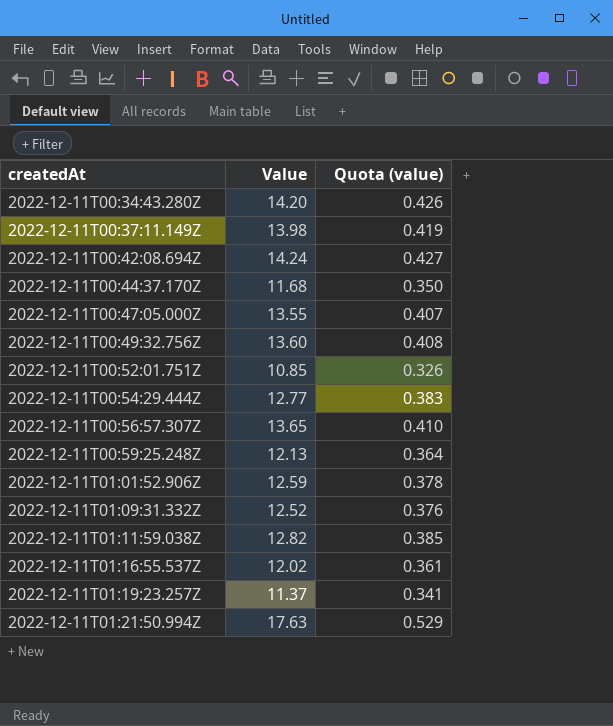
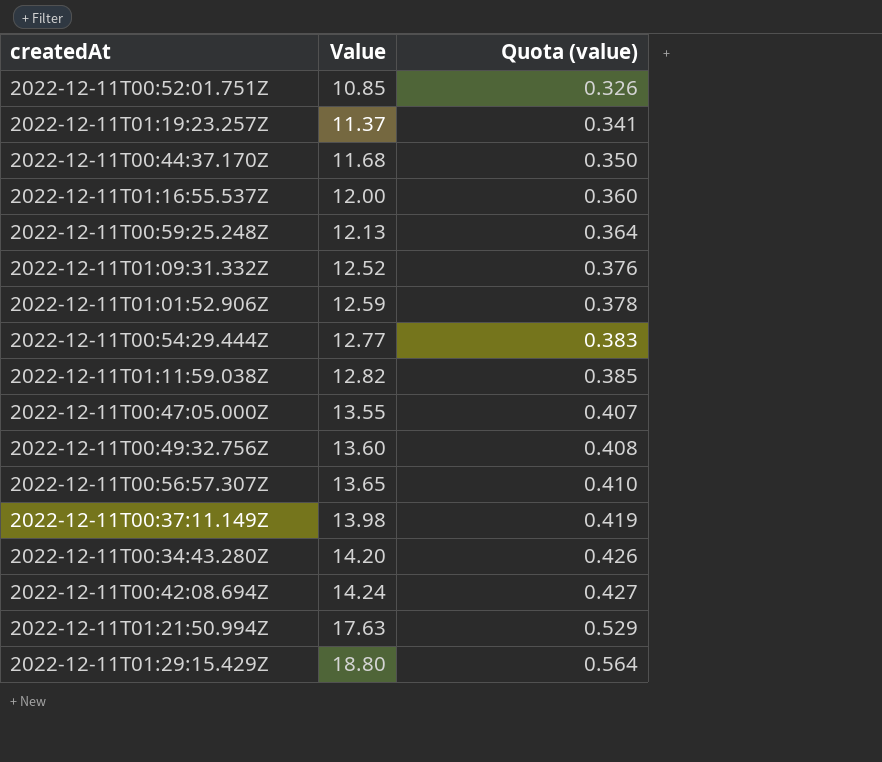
row order: createdAt ascending -> Value ascending
2022-12-11T01:16:55.537Z | Value: 12.02 -> 12.00
2022-12-11T01:16:55.537Z | Quota (value): 0.361 -> 0.360
row 2022-12-11T01:29:15.429Z: none -> 18.80 | 0.564

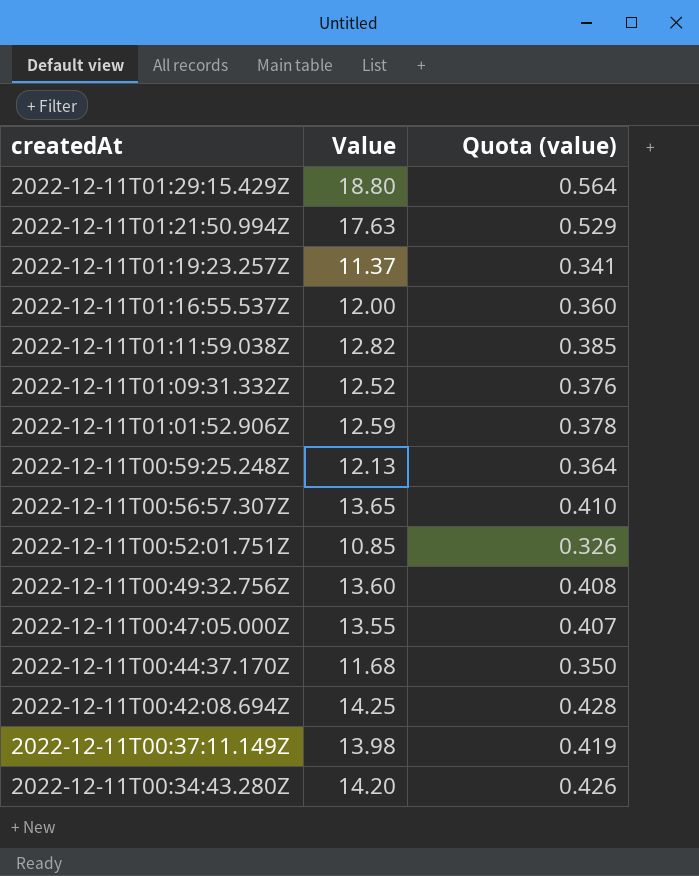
row order: Value ascending -> createdAt descending
row 2022-12-11T00:54:29.444Z: 12.77 | 0.383 -> none
2022-12-11T00:42:08.694Z | Value: 14.24 -> 14.25
2022-12-11T00:42:08.694Z | Quota (value): 0.427 -> 0.428

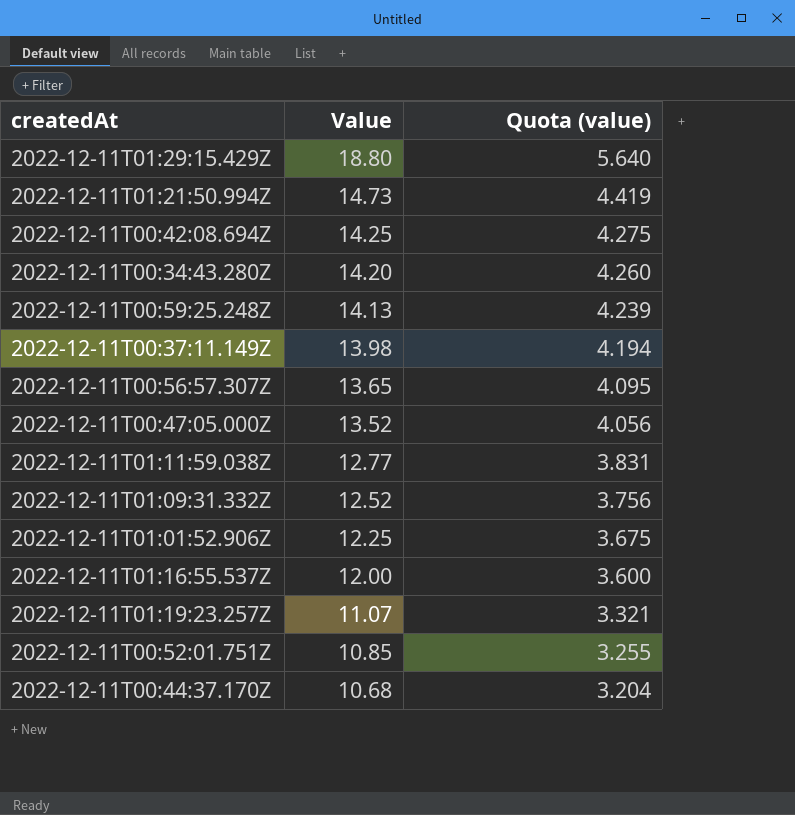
row order: createdAt descending -> Value descending
column Quota (value) | formula: [Value] * 0.03 -> [Value] * 0.3
row 2022-12-11T00:49:32.756Z: 13.60 | 0.408 -> none
2022-12-11T01:21:50.994Z | Value: 17.63 -> 14.73
2022-12-11T00:59:25.248Z | Value: 12.13 -> 14.13
2022-12-11T00:47:05.000Z | Value: 13.55 -> 13.52
2022-12-11T01:11:59.038Z | Value: 12.82 -> 12.77
2022-12-11T01:01:52.906Z | Value: 12.59 -> 12.25
2022-12-11T01:19:23.257Z | Value: 11.37 -> 11.07
2022-12-11T00:44:37.170Z | Value: 11.68 -> 10.68

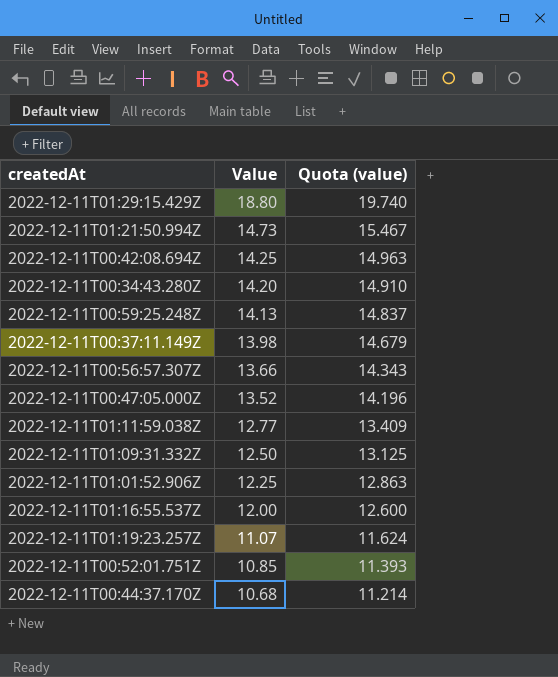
column Quota (value) | formula: [Value] * 0.3 -> [Value] * 1.05
2022-12-11T00:56:57.307Z | Value: 13.65 -> 13.66
2022-12-11T01:09:31.332Z | Value: 12.52 -> 12.50

